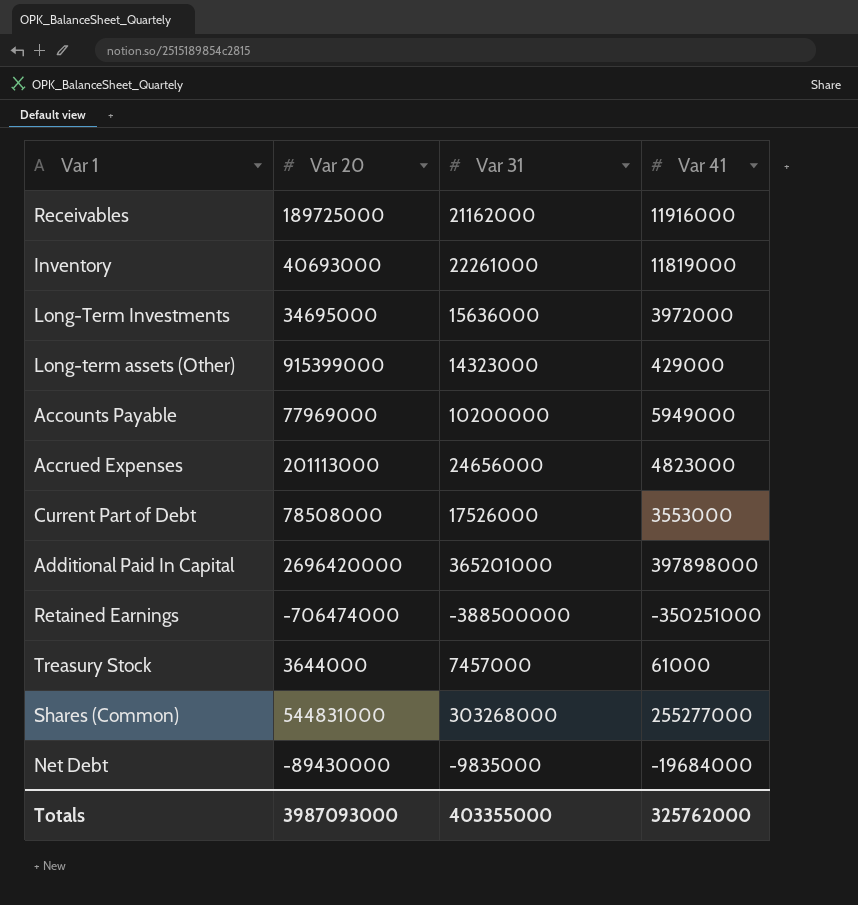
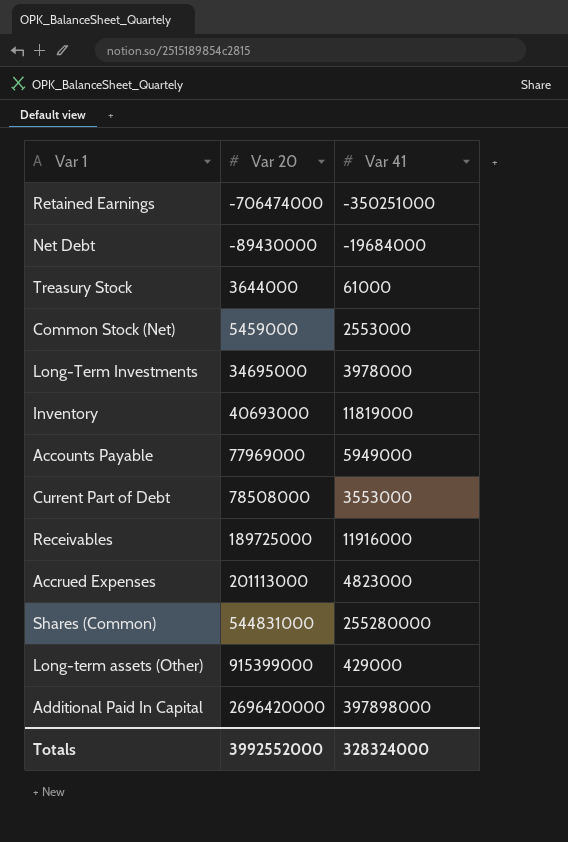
row order: none -> Var 20 ascending
column Var 31 | position: 3 -> none
row Common Stock (Net): none -> 5459000 | 2553000
Long-Term Investments | Var 41: 3972000 -> 3978000
Shares (Common) | Var 41: 255277000 -> 255280000
Totals | Var 20: 3987093000 -> 3992552000
Totals | Var 41: 325762000 -> 328324000

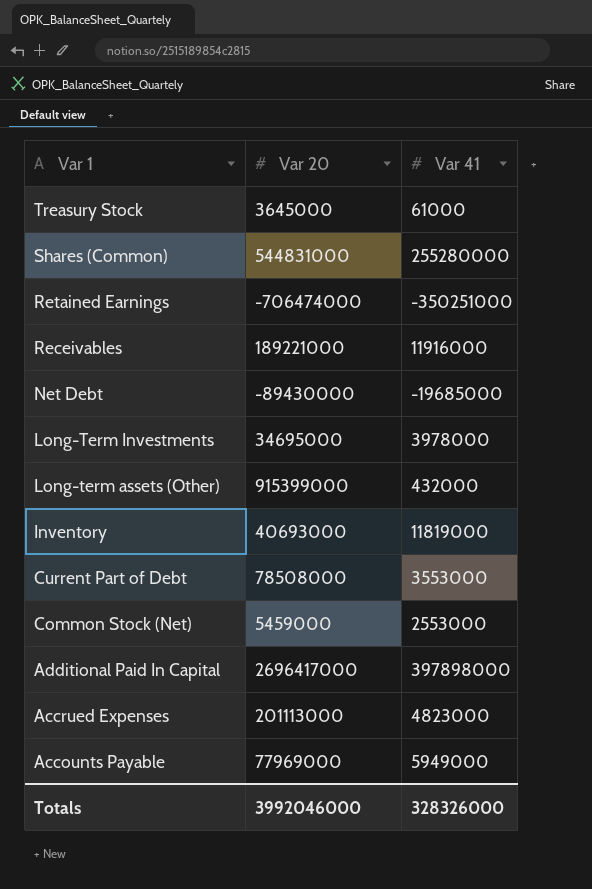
row order: Var 20 ascending -> Var 1 descending
Treasury Stock | Var 20: 3644000 -> 3645000
Receivables | Var 20: 189725000 -> 189221000
Net Debt | Var 41: -19684000 -> -19685000
Long-term assets (Other) | Var 41: 429000 -> 432000
Additional Paid In Capital | Var 20: 2696420000 -> 2696417000
Totals | Var 20: 3992552000 -> 3992046000
Totals | Var 41: 328324000 -> 328326000

